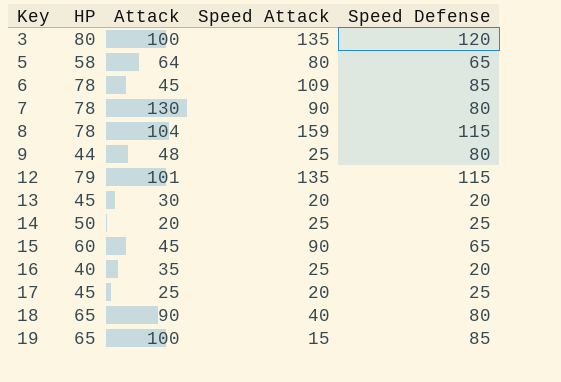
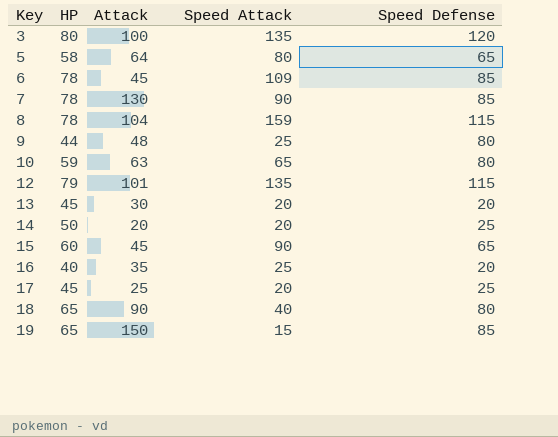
7 | Speed Defense: 80 -> 85
row 10: none -> 59 | 63 | 65 | 80
14 | Speed Attack: 25 -> 20
19 | Attack: 100 -> 150

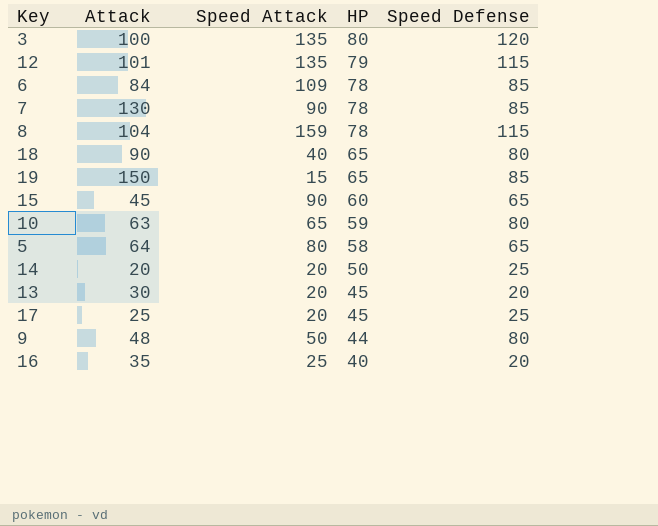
row order: Key ascending -> HP descending
column HP | position: 2 -> 4
6 | Attack: 45 -> 84
9 | Speed Attack: 25 -> 50

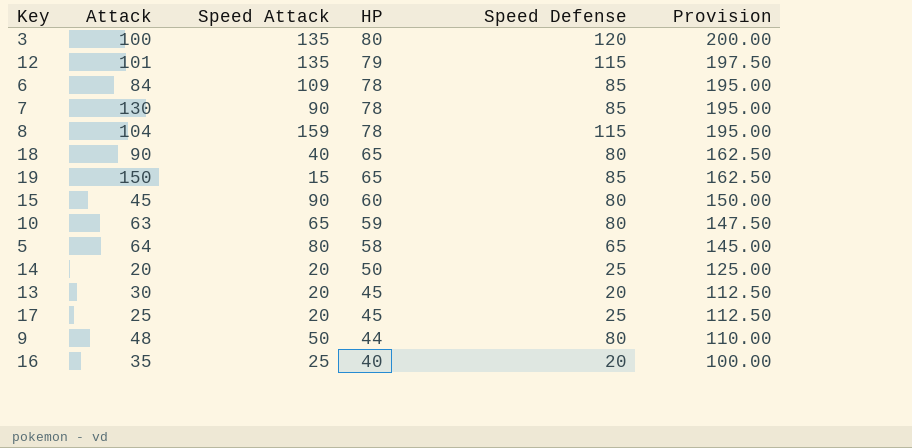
column Provision | formula: none -> [HP] * 2.5
15 | Speed Defense: 65 -> 80

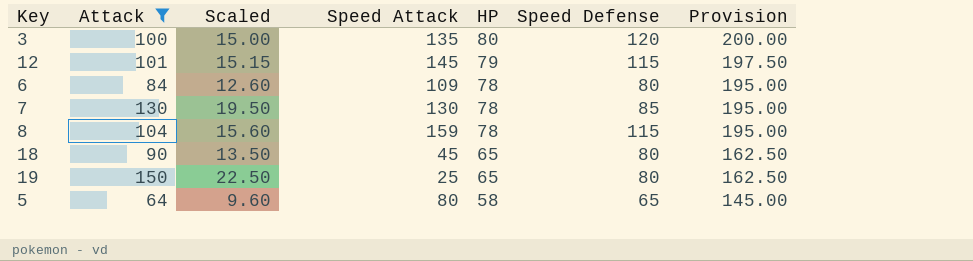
filter: none -> Attack >= 64
column Scaled | formula: none -> [Attack] * 0.15
12 | Speed Attack: 135 -> 145
6 | Speed Defense: 85 -> 80
7 | Speed Attack: 90 -> 130
18 | Speed Attack: 40 -> 45
19 | Speed Attack: 15 -> 25
19 | Speed Defense: 85 -> 80

